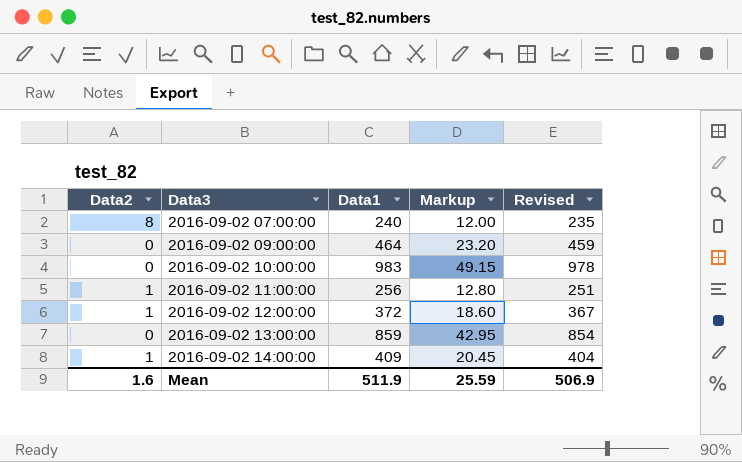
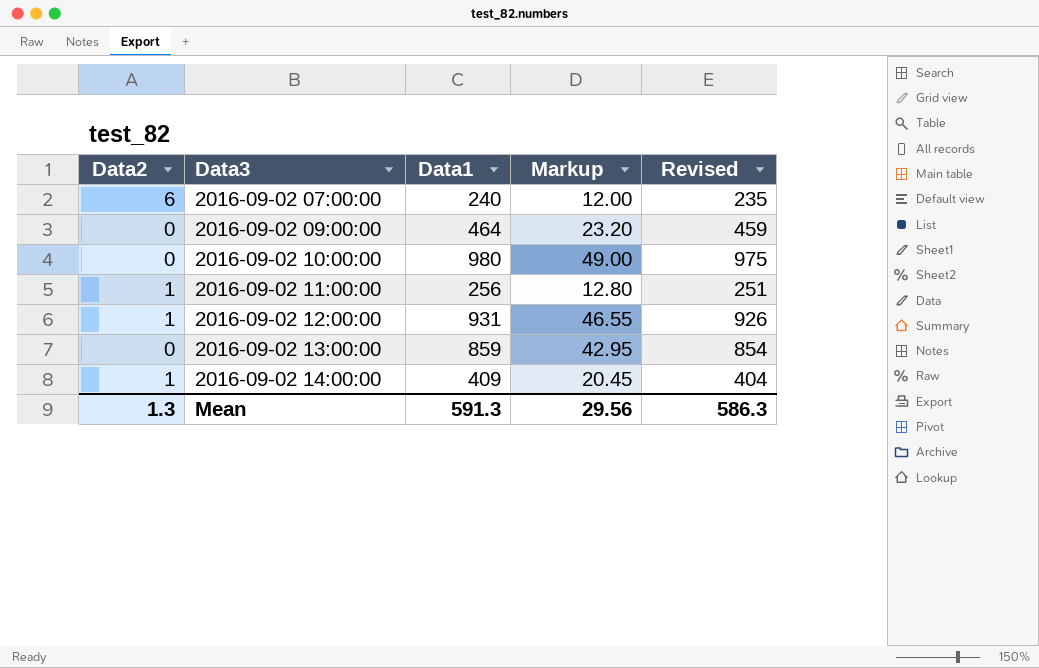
2016-09-02 07:00:00 | Data2: 8 -> 6
2016-09-02 10:00:00 | Data1: 983 -> 980
2016-09-02 10:00:00 | Markup: 49.15 -> 49.00
2016-09-02 10:00:00 | Revised: 978 -> 975
2016-09-02 12:00:00 | Data1: 372 -> 931
2016-09-02 12:00:00 | Markup: 18.60 -> 46.55
2016-09-02 12:00:00 | Revised: 367 -> 926
Mean | Data2: 1.6 -> 1.3
Mean | Data1: 511.9 -> 591.3
Mean | Markup: 25.59 -> 29.56
Mean | Revised: 506.9 -> 586.3

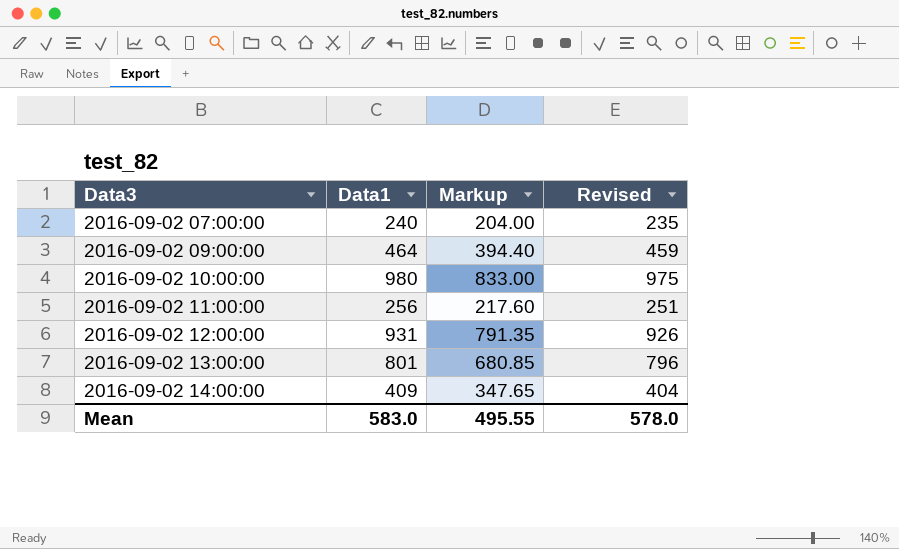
column Data2 | position: 1 -> none
column Markup | formula: [Data1] * 0.05 -> [Data1] * 0.85
2016-09-02 13:00:00 | Data1: 859 -> 801
2016-09-02 13:00:00 | Revised: 854 -> 796
Mean | Data1: 591.3 -> 583.0
Mean | Markup: 29.56 -> 495.55
Mean | Revised: 586.3 -> 578.0

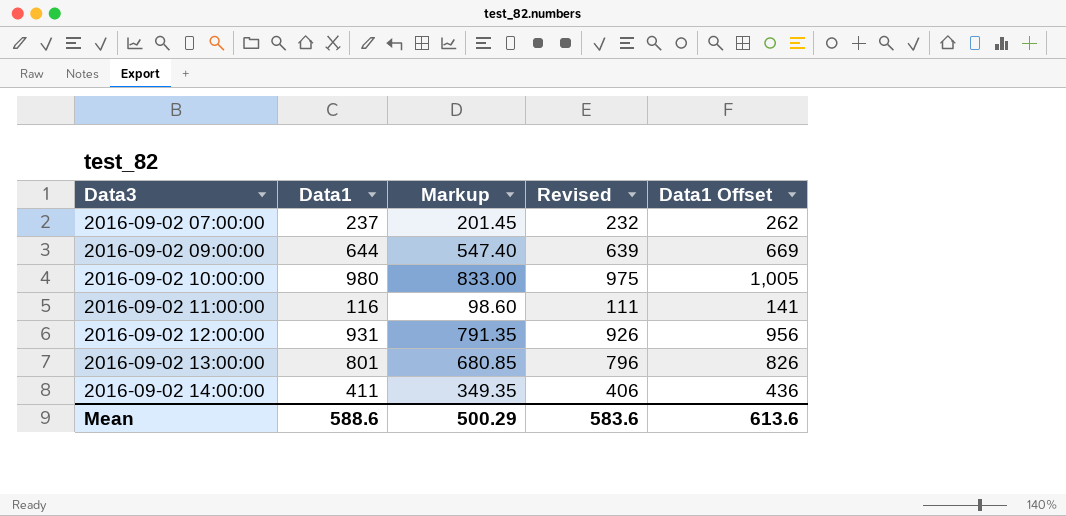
column Data1 Offset | formula: none -> [Data1] + 25
2016-09-02 07:00:00 | Data1: 240 -> 237
2016-09-02 07:00:00 | Markup: 204.00 -> 201.45
2016-09-02 07:00:00 | Revised: 235 -> 232
2016-09-02 09:00:00 | Data1: 464 -> 644
2016-09-02 09:00:00 | Markup: 394.40 -> 547.40
2016-09-02 09:00:00 | Revised: 459 -> 639
2016-09-02 11:00:00 | Data1: 256 -> 116
2016-09-02 11:00:00 | Markup: 217.60 -> 98.60
2016-09-02 11:00:00 | Revised: 251 -> 111
2016-09-02 14:00:00 | Data1: 409 -> 411
2016-09-02 14:00:00 | Markup: 347.65 -> 349.35
2016-09-02 14:00:00 | Revised: 404 -> 406
Mean | Data1: 583.0 -> 588.6
Mean | Markup: 495.55 -> 500.29
Mean | Revised: 578.0 -> 583.6

